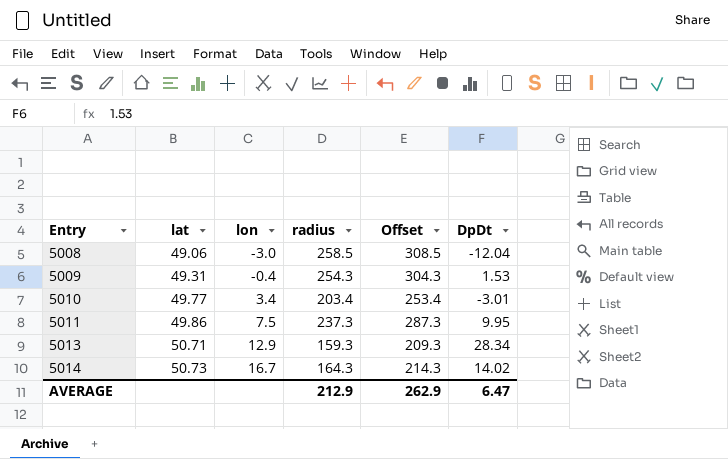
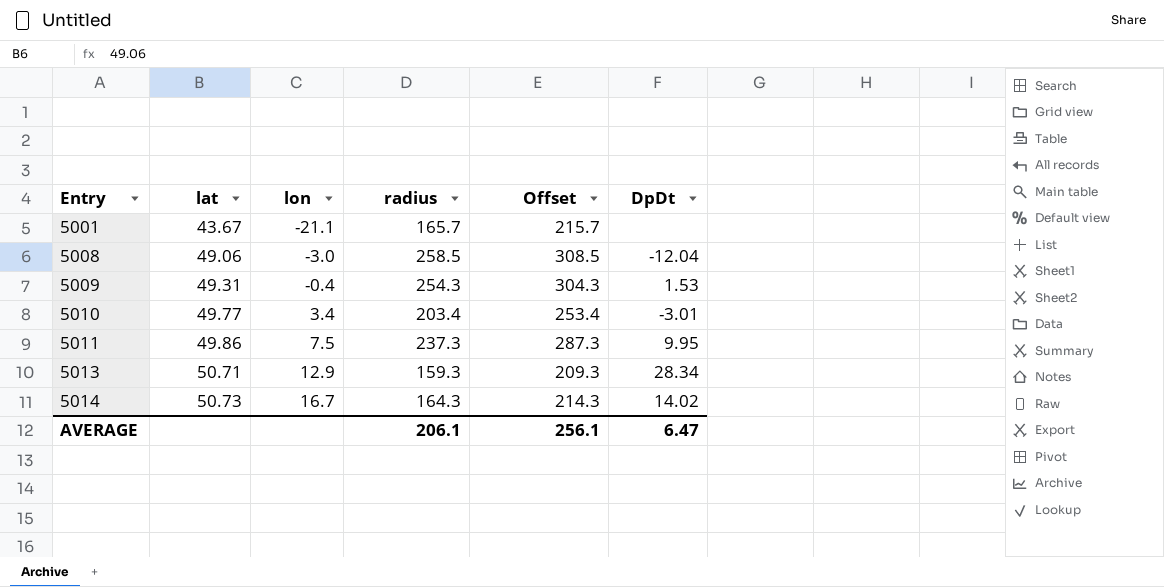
row 5001: none -> 43.67 | -21.1 | 165.7 | 215.7 | none
AVERAGE | radius: 212.9 -> 206.1
AVERAGE | Offset: 262.9 -> 256.1

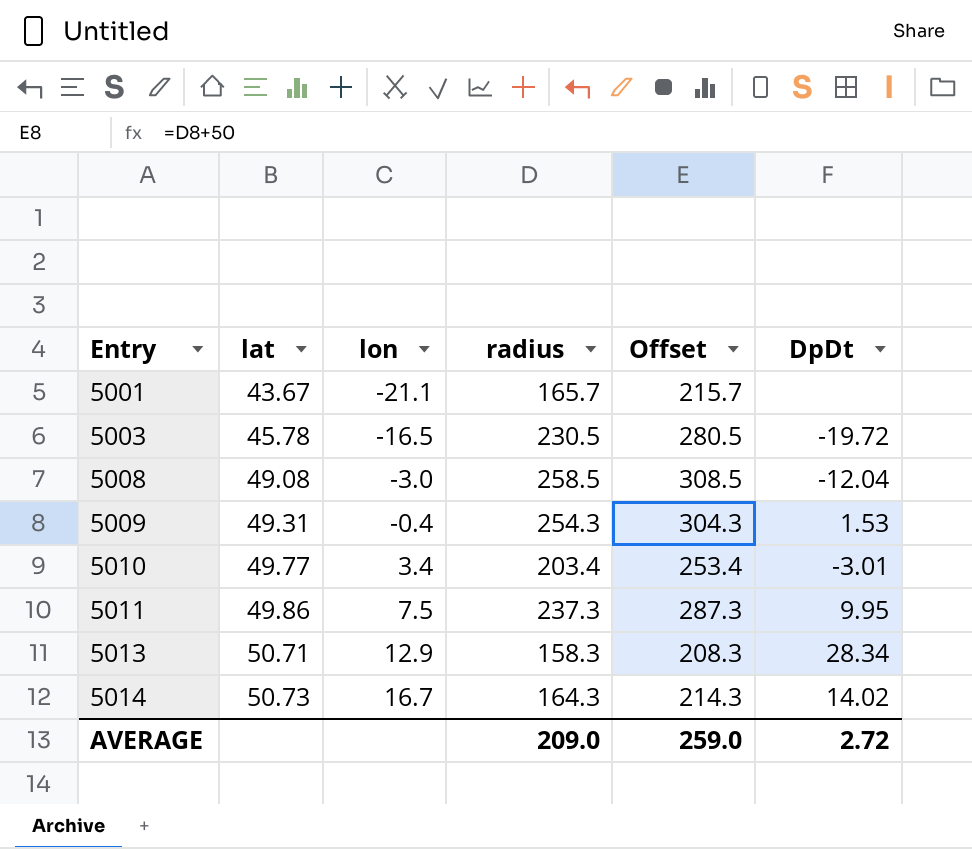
row 5003: none -> 45.78 | -16.5 | 230.5 | 280.5 | -19.72
5008 | lat: 49.06 -> 49.08
5013 | radius: 159.3 -> 158.3
5013 | Offset: 209.3 -> 208.3
AVERAGE | radius: 206.1 -> 209.0
AVERAGE | Offset: 256.1 -> 259.0
AVERAGE | DpDt: 6.47 -> 2.72

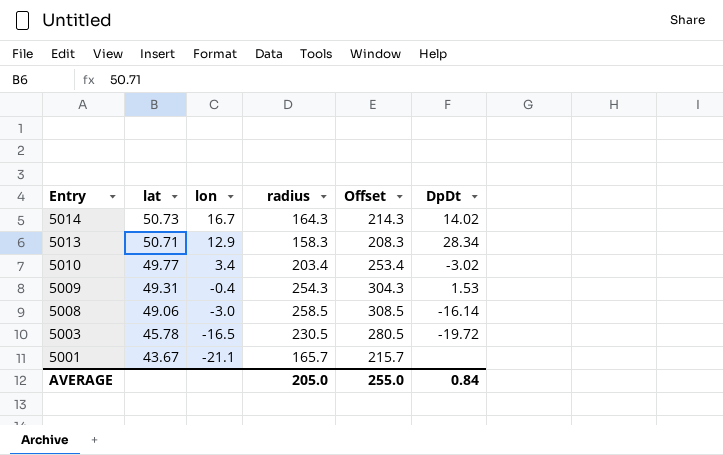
row order: Entry ascending -> Entry descending
row 5011: 49.86 | 7.5 | 237.3 | 287.3 | 9.95 -> none
5010 | DpDt: -3.01 -> -3.02
5008 | lat: 49.08 -> 49.06
5008 | DpDt: -12.04 -> -16.14
AVERAGE | radius: 209.0 -> 205.0
AVERAGE | Offset: 259.0 -> 255.0
AVERAGE | DpDt: 2.72 -> 0.84

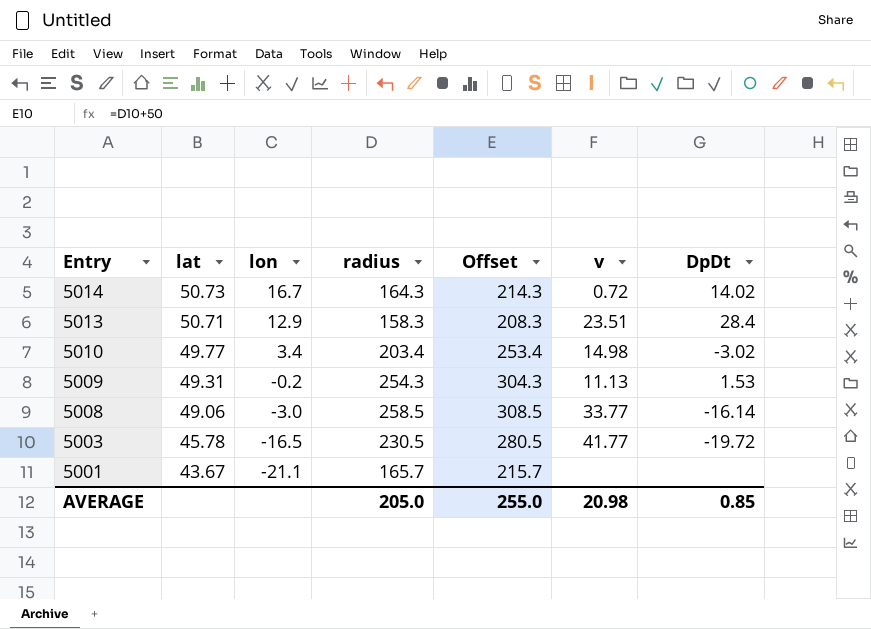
column v | position: none -> 6
5013 | DpDt: 28.34 -> 28.4
5009 | lon: -0.4 -> -0.2
AVERAGE | DpDt: 0.84 -> 0.85

